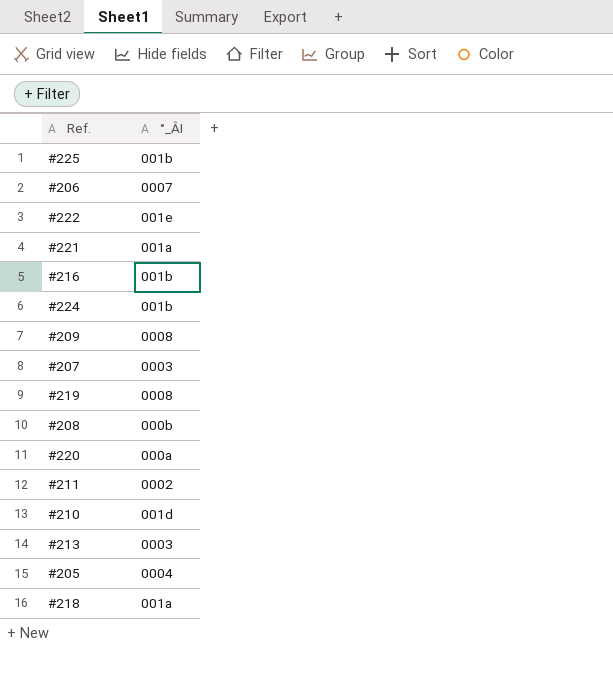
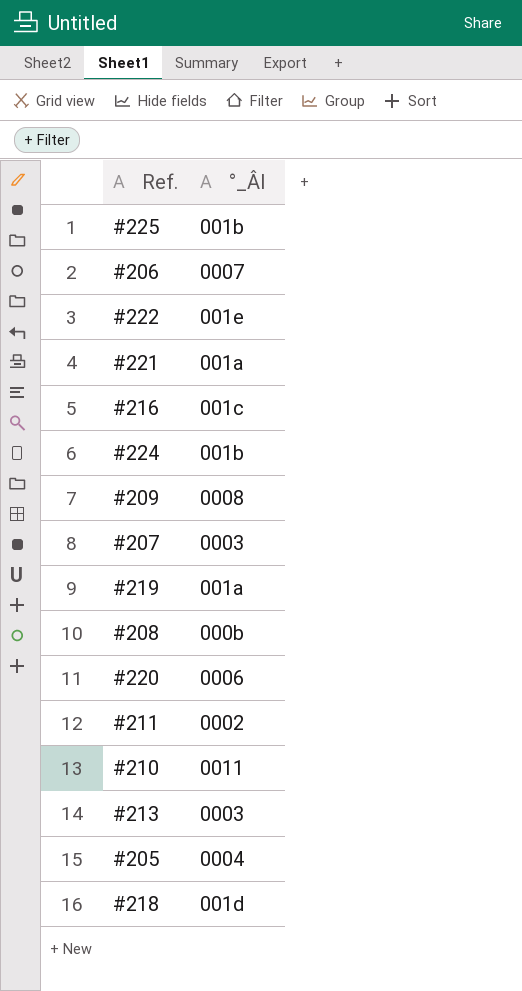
#216 | °_ÂI: 001b -> 001c
#219 | °_ÂI: 0008 -> 001a
#220 | °_ÂI: 000a -> 0006
#210 | °_ÂI: 001d -> 0011
#218 | °_ÂI: 001a -> 001d

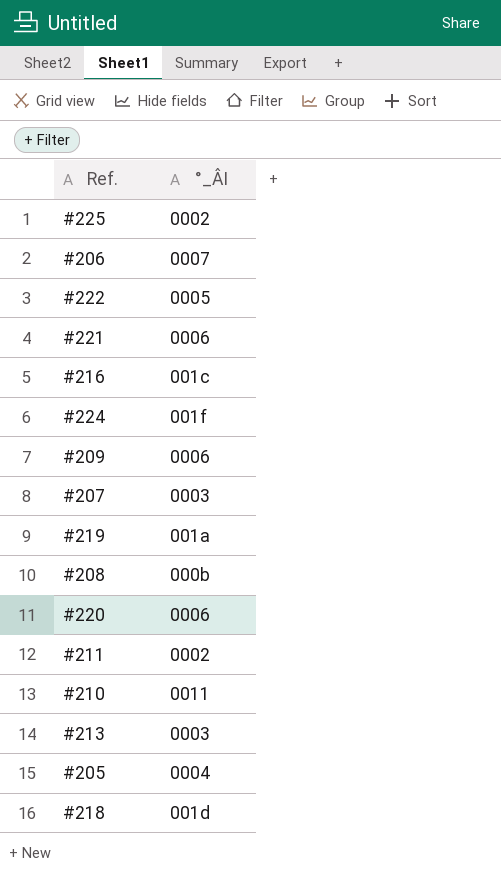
#225 | °_ÂI: 001b -> 0002
#222 | °_ÂI: 001e -> 0005
#221 | °_ÂI: 001a -> 0006
#224 | °_ÂI: 001b -> 001f
#209 | °_ÂI: 0008 -> 0006

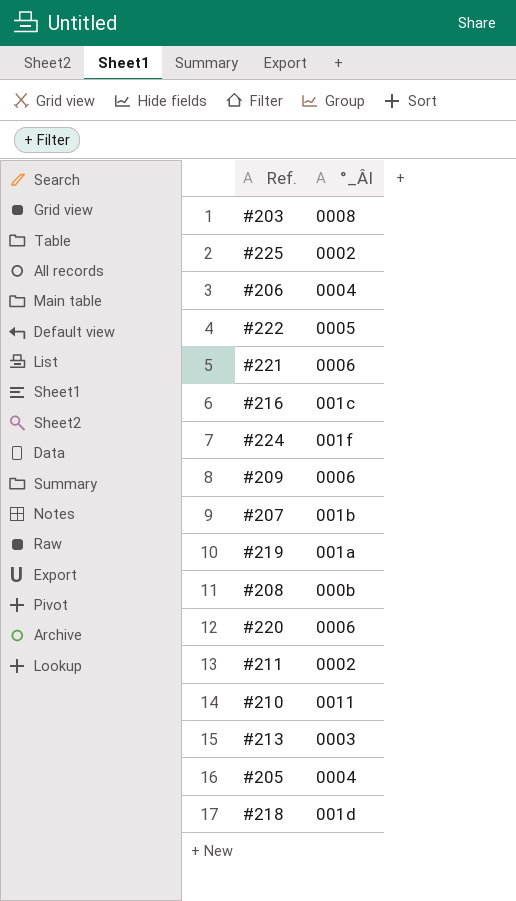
row #203: none -> 0008
#206 | °_ÂI: 0007 -> 0004
#207 | °_ÂI: 0003 -> 001b

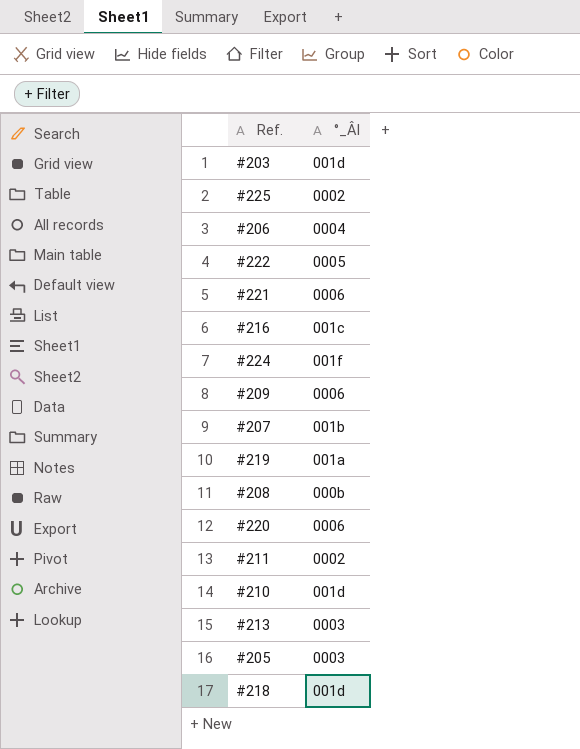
#203 | °_ÂI: 0008 -> 001d
#210 | °_ÂI: 0011 -> 001d
#205 | °_ÂI: 0004 -> 0003

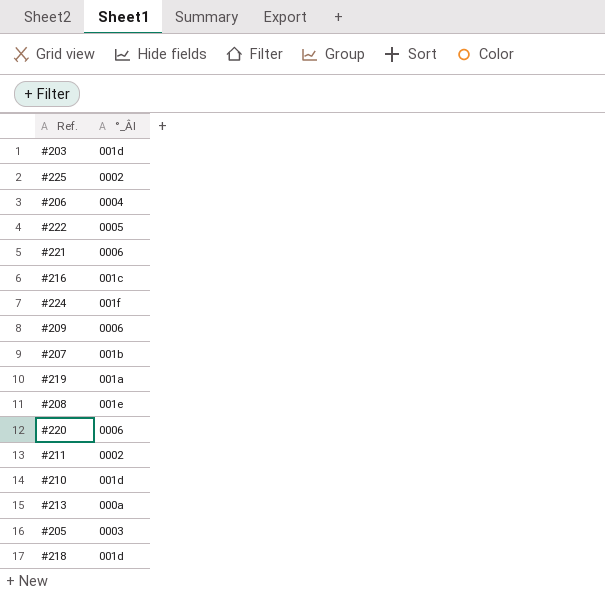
#208 | °_ÂI: 000b -> 001e
#213 | °_ÂI: 0003 -> 000a

